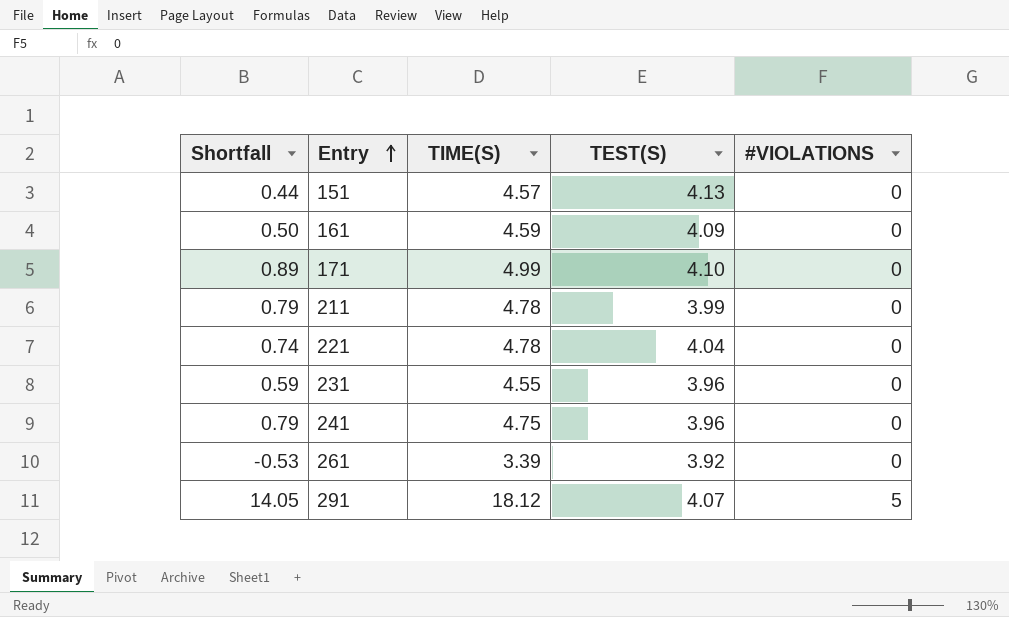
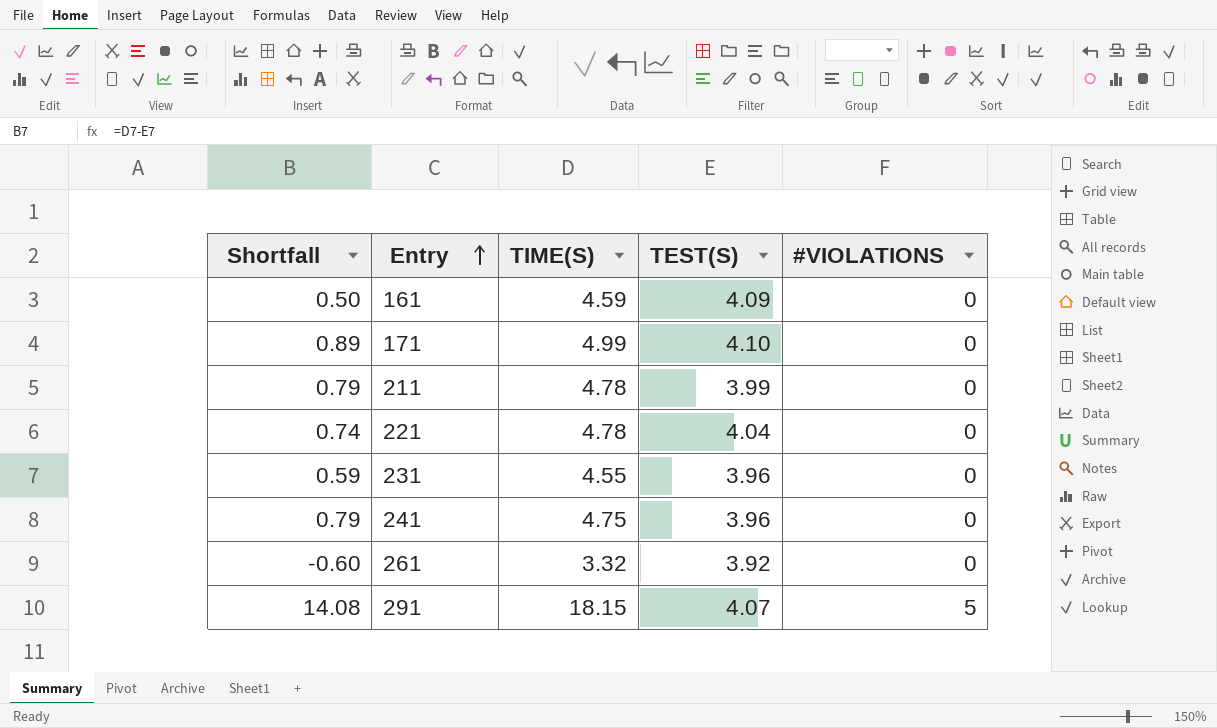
row 151: 0.44 | 4.57 | 4.13 | 0 -> none
261 | Shortfall: -0.53 -> -0.60
261 | TIME(S): 3.39 -> 3.32
291 | Shortfall: 14.05 -> 14.08
291 | TIME(S): 18.12 -> 18.15

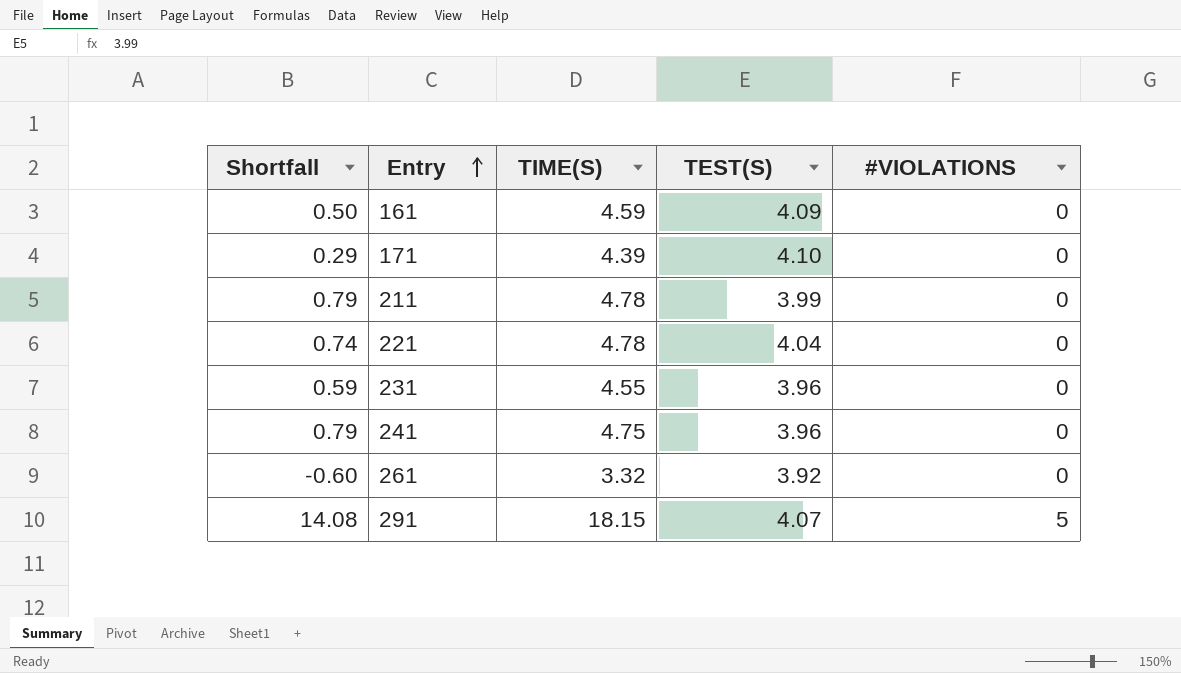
171 | Shortfall: 0.89 -> 0.29
171 | TIME(S): 4.99 -> 4.39

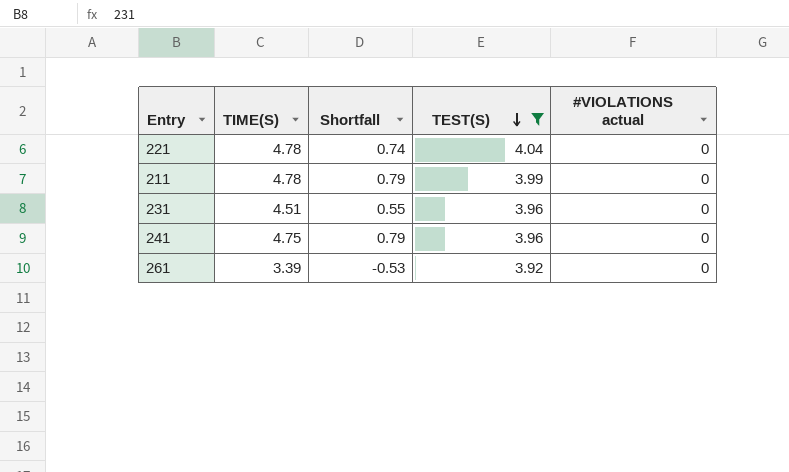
filter: none -> TEST(S) <= 4.04
row order: Entry ascending -> TEST(S) descending
column Shortfall | position: 1 -> 3
column name: #VIOLATIONS -> #VIOLATIONS actual
231 | TIME(S): 4.55 -> 4.51
231 | Shortfall: 0.59 -> 0.55
261 | TIME(S): 3.32 -> 3.39
261 | Shortfall: -0.60 -> -0.53

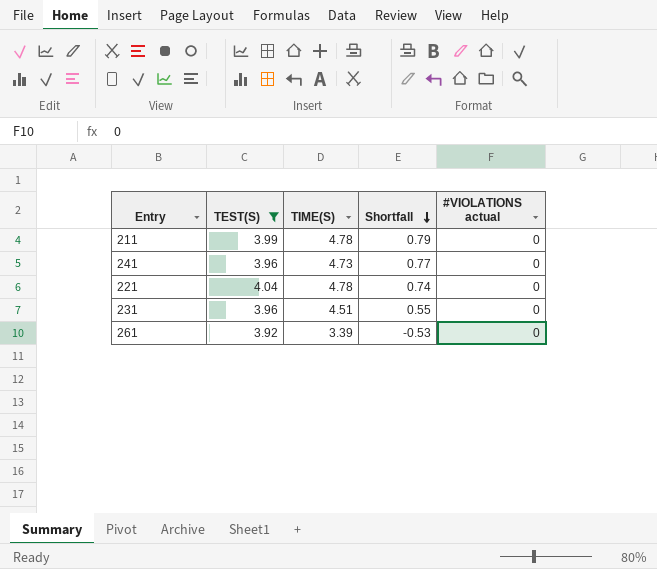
row order: TEST(S) descending -> Shortfall descending
column TEST(S) | position: 4 -> 2
241 | TIME(S): 4.75 -> 4.73
241 | Shortfall: 0.79 -> 0.77

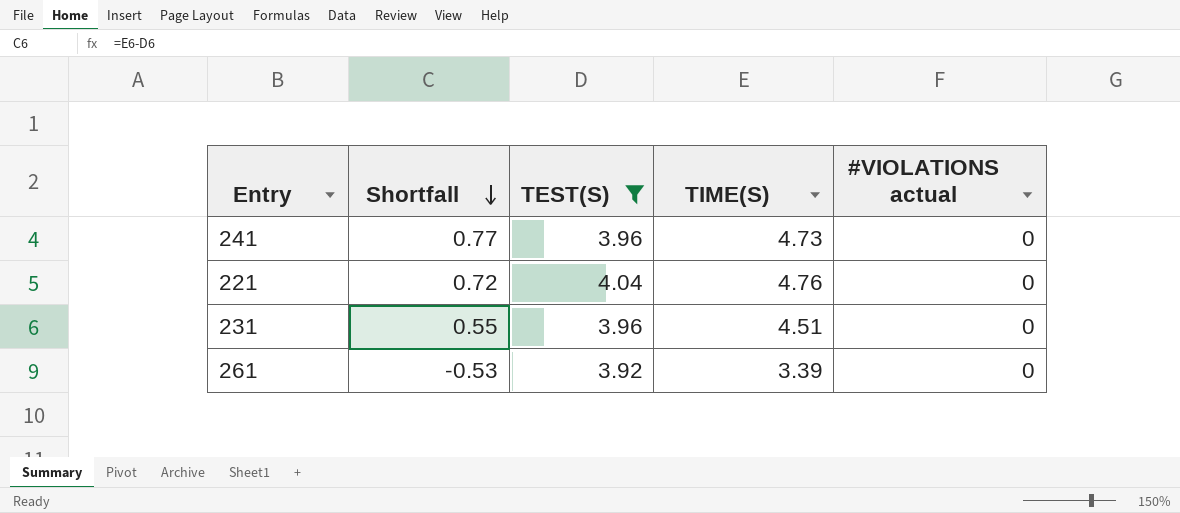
column Shortfall | position: 4 -> 2
row 211: 3.99 | 4.78 | 0.79 | 0 -> none
221 | Shortfall: 0.74 -> 0.72
221 | TIME(S): 4.78 -> 4.76

